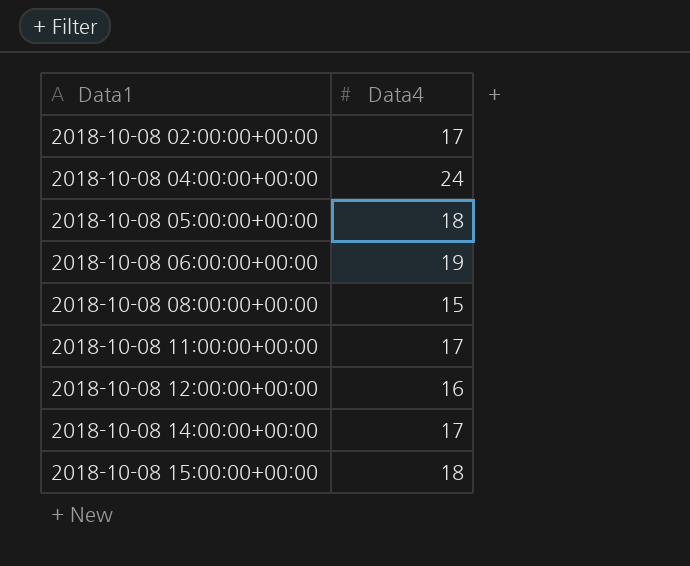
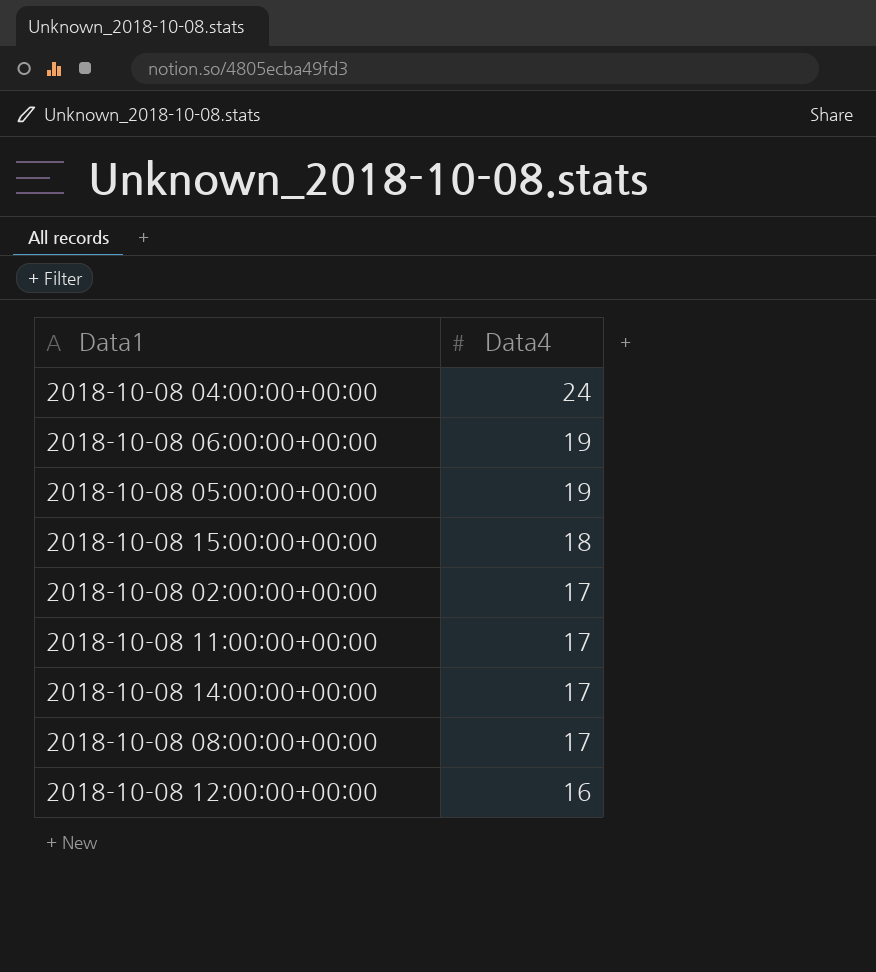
row order: Data1 ascending -> Data4 descending
2018-10-08 05:00:00+00:00 | Data4: 18 -> 19
2018-10-08 08:00:00+00:00 | Data4: 15 -> 17

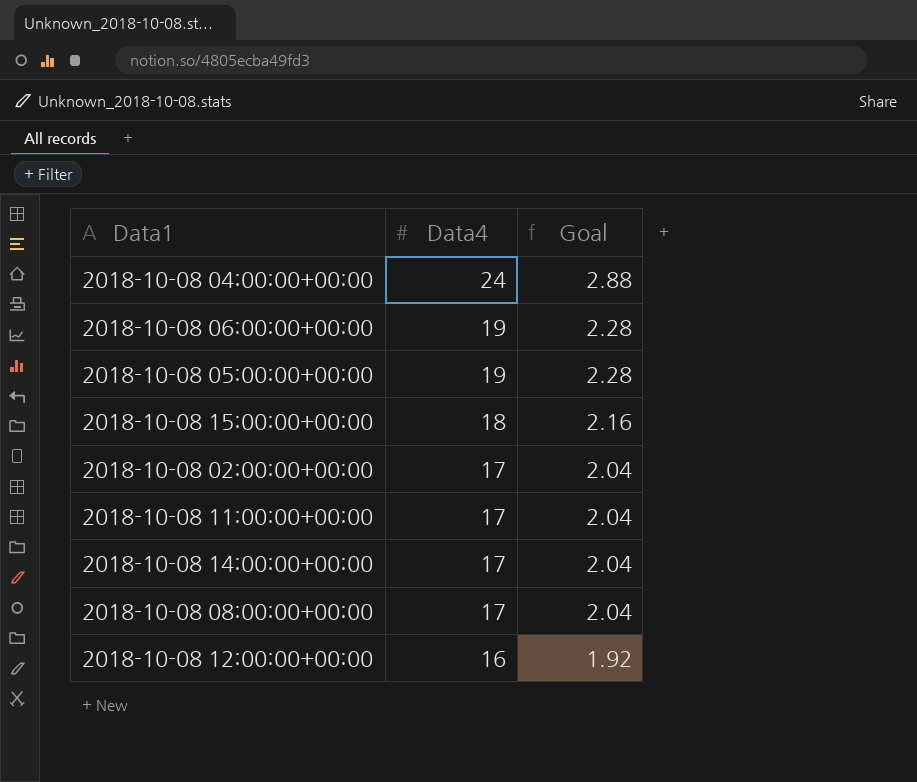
column Goal | formula: none -> [Data4] * 0.12

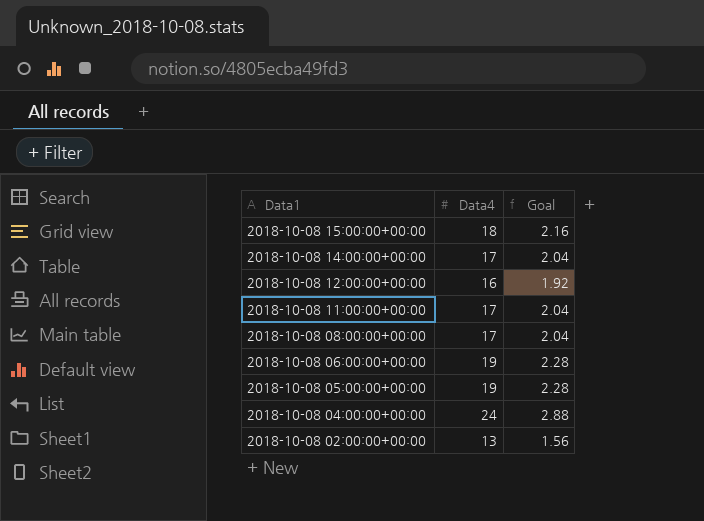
row order: Data4 descending -> Data1 descending
2018-10-08 02:00:00+00:00 | Data4: 17 -> 13
2018-10-08 02:00:00+00:00 | Goal: 2.04 -> 1.56

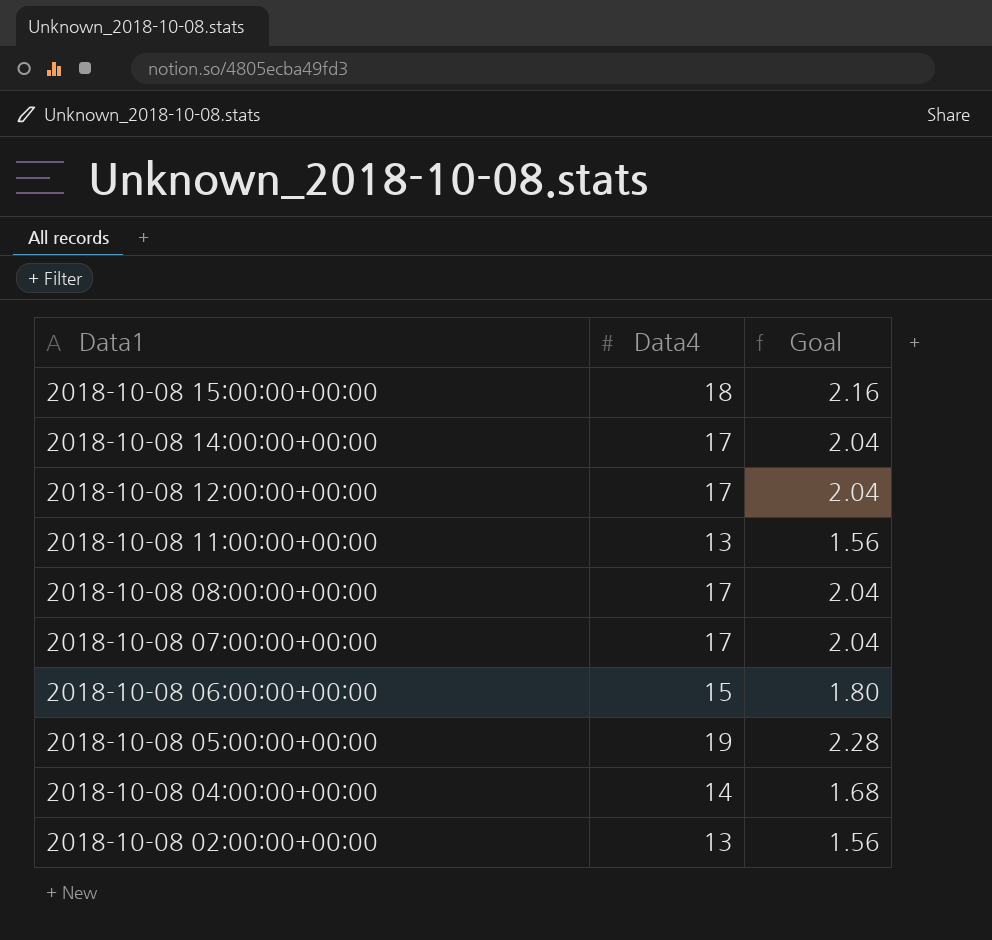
2018-10-08 12:00:00+00:00 | Data4: 16 -> 17
2018-10-08 12:00:00+00:00 | Goal: 1.92 -> 2.04
2018-10-08 11:00:00+00:00 | Data4: 17 -> 13
2018-10-08 11:00:00+00:00 | Goal: 2.04 -> 1.56
row 2018-10-08 07:00:00+00:00: none -> 17 | 2.04
2018-10-08 06:00:00+00:00 | Data4: 19 -> 15
2018-10-08 06:00:00+00:00 | Goal: 2.28 -> 1.80
2018-10-08 04:00:00+00:00 | Data4: 24 -> 14
2018-10-08 04:00:00+00:00 | Goal: 2.88 -> 1.68

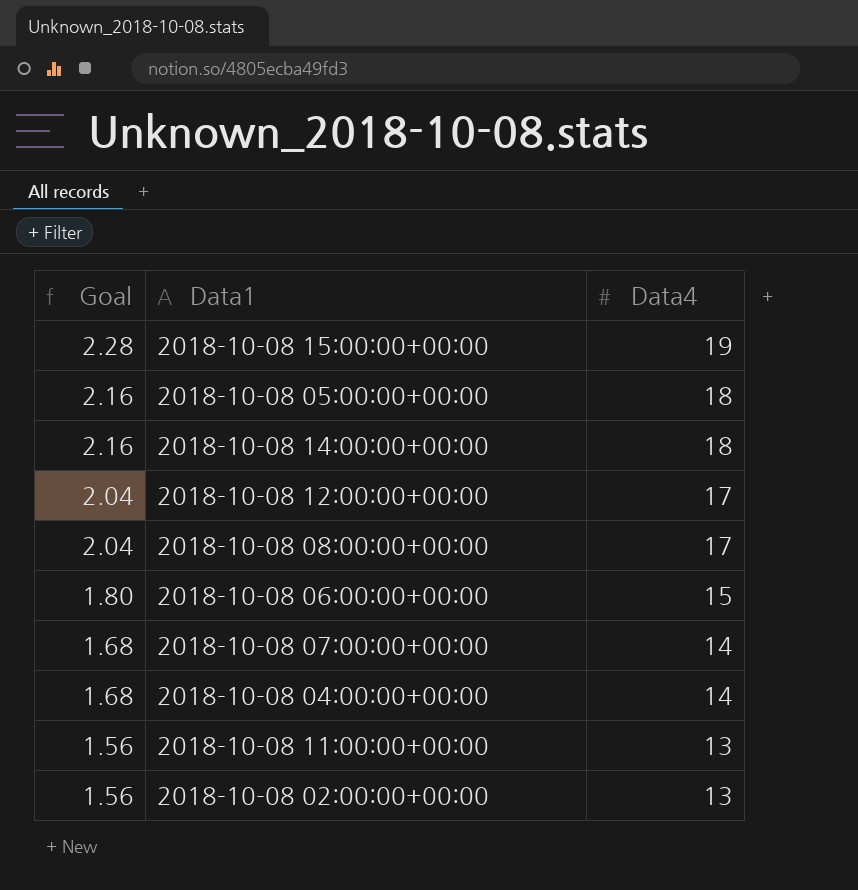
row order: Data1 descending -> Goal descending
column Goal | position: 3 -> 1
2018-10-08 15:00:00+00:00 | Goal: 2.16 -> 2.28
2018-10-08 15:00:00+00:00 | Data4: 18 -> 19
2018-10-08 05:00:00+00:00 | Goal: 2.28 -> 2.16
2018-10-08 05:00:00+00:00 | Data4: 19 -> 18
2018-10-08 14:00:00+00:00 | Goal: 2.04 -> 2.16
2018-10-08 14:00:00+00:00 | Data4: 17 -> 18
2018-10-08 07:00:00+00:00 | Goal: 2.04 -> 1.68
2018-10-08 07:00:00+00:00 | Data4: 17 -> 14

